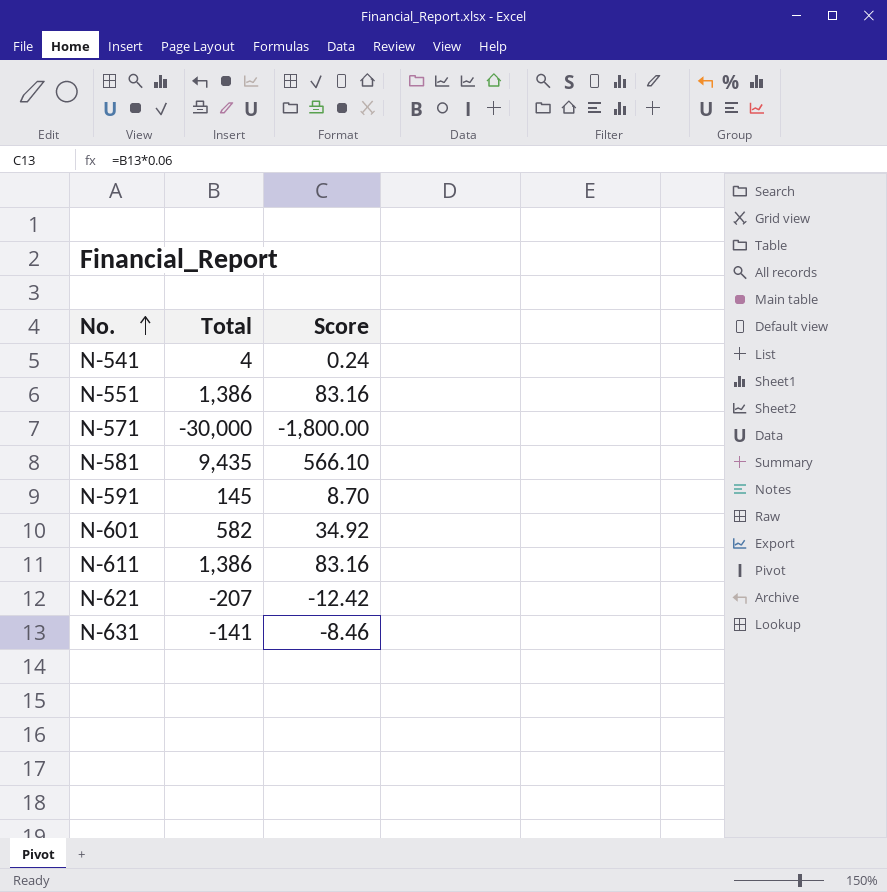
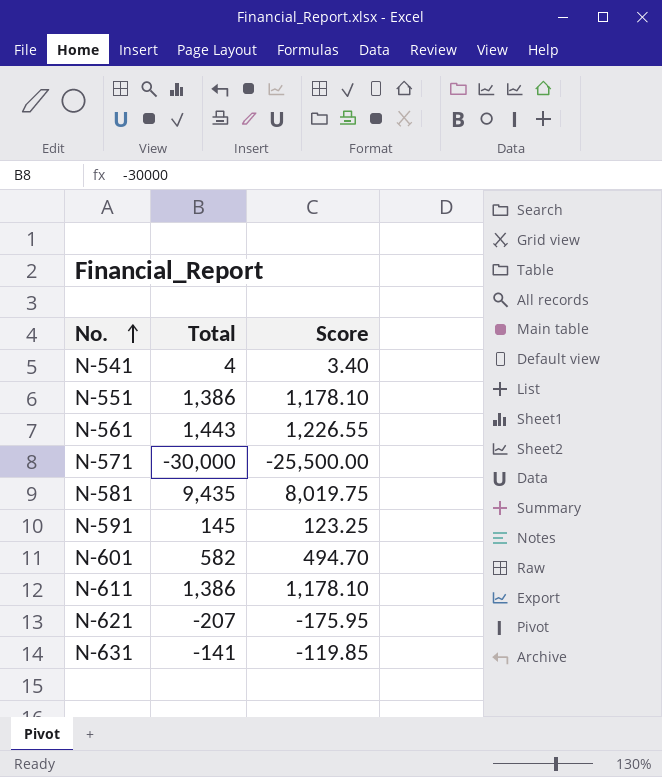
column Score | formula: [Total] * 0.06 -> [Total] * 0.85
row N-561: none -> 1,443 | 1,226.55

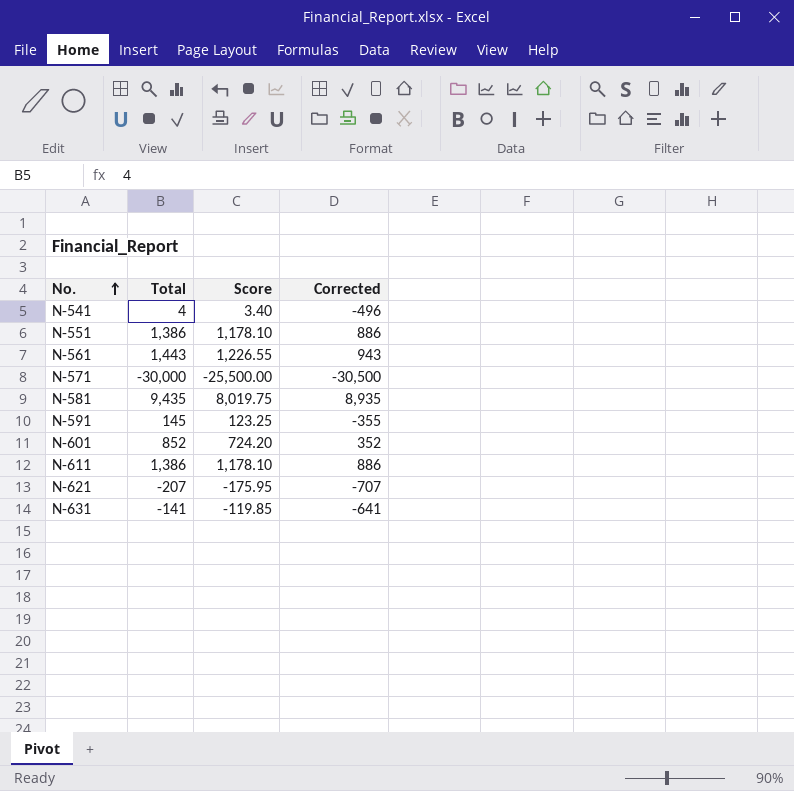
column Corrected | formula: none -> [Total] - 500
N-601 | Total: 582 -> 852
N-601 | Score: 494.70 -> 724.20

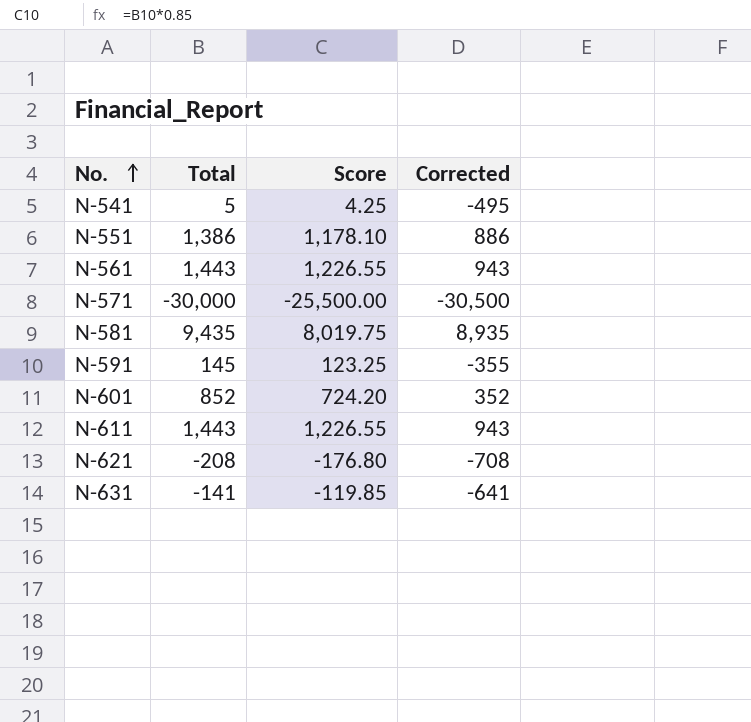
N-541 | Total: 4 -> 5
N-541 | Score: 3.40 -> 4.25
N-541 | Corrected: -496 -> -495
N-611 | Total: 1,386 -> 1,443
N-611 | Score: 1,178.10 -> 1,226.55
N-611 | Corrected: 886 -> 943
N-621 | Total: -207 -> -208
N-621 | Score: -175.95 -> -176.80
N-621 | Corrected: -707 -> -708

